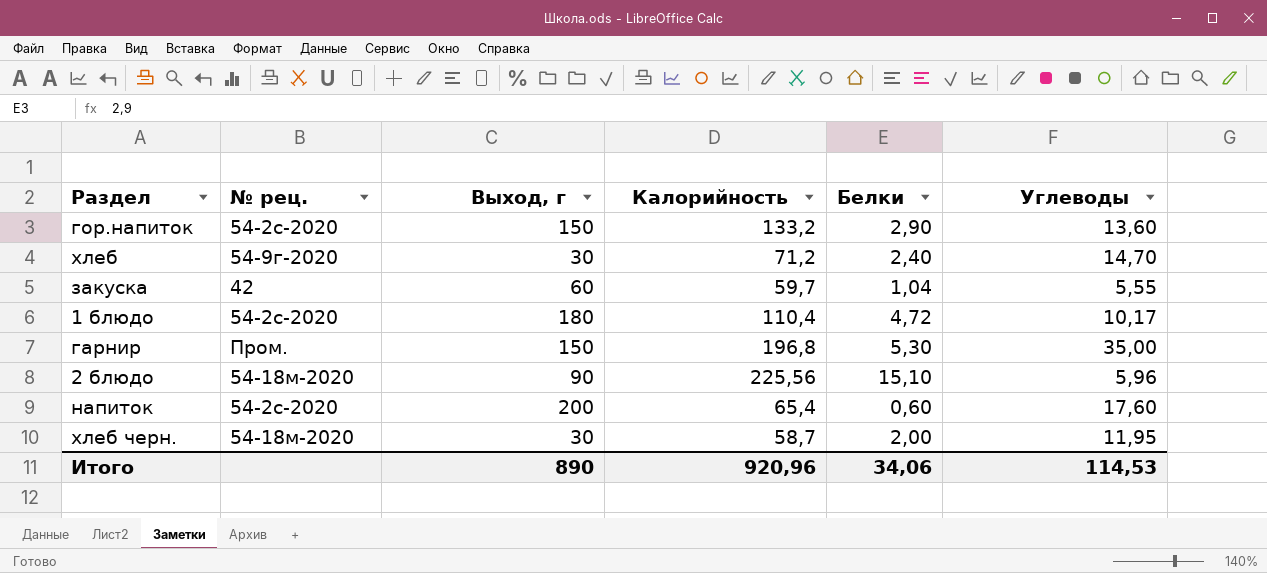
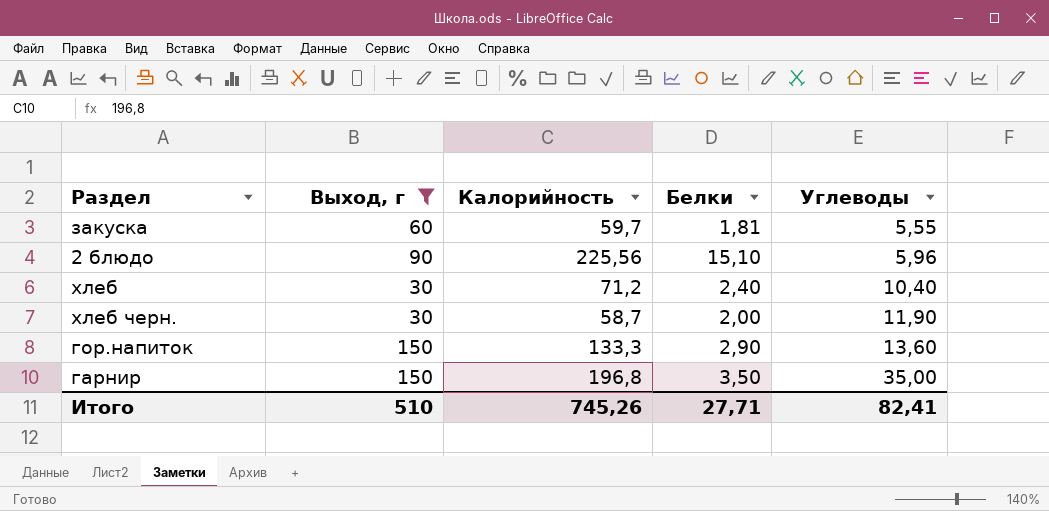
filter: none -> Выход, г <= 150
row order: none -> Углеводы ascending
column № рец. | position: 2 -> none
закуска | Белки: 1,04 -> 1,81
хлеб | Углеводы: 14,70 -> 10,40
хлеб черн. | Углеводы: 11,95 -> 11,90
гор.напиток | Калорийность: 133,2 -> 133,3
гарнир | Белки: 5,30 -> 3,50
Итого | Выход, г: 890 -> 510
Итого | Калорийность: 920,96 -> 745,26
Итого | Белки: 34,06 -> 27,71
Итого | Углеводы: 114,53 -> 82,41

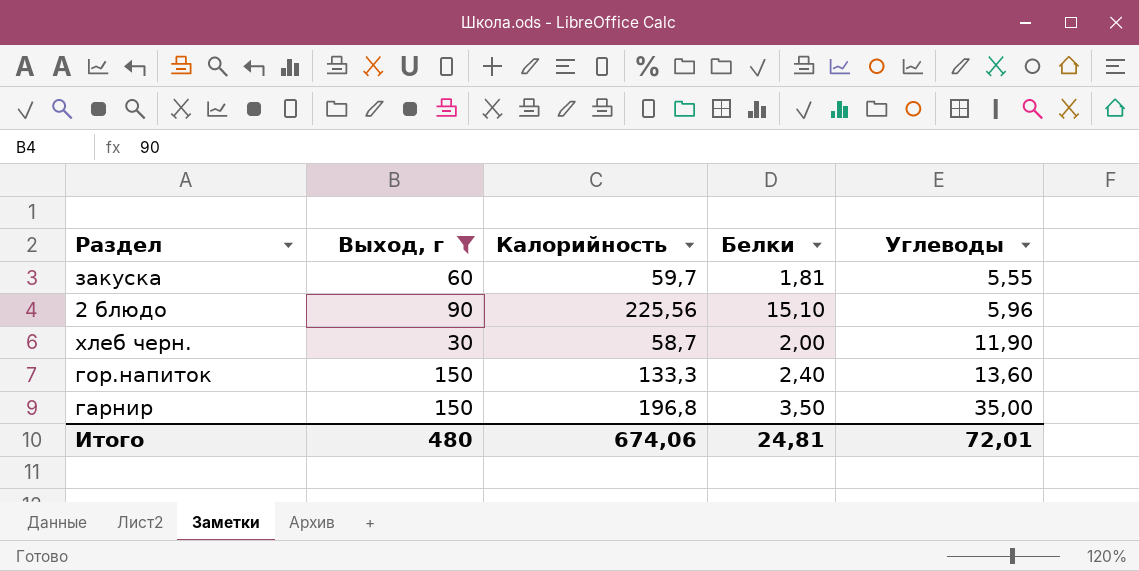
row хлеб: 30 | 71,2 | 2,40 | 10,40 -> none
гор.напиток | Белки: 2,90 -> 2,40
Итого | Выход, г: 510 -> 480
Итого | Калорийность: 745,26 -> 674,06
Итого | Белки: 27,71 -> 24,81
Итого | Углеводы: 82,41 -> 72,01

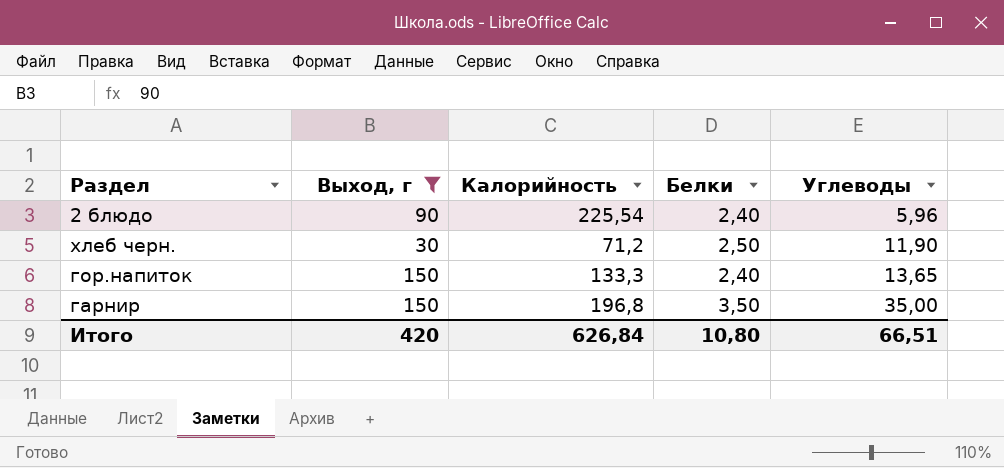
row закуска: 60 | 59,7 | 1,81 | 5,55 -> none
2 блюдо | Калорийность: 225,56 -> 225,54
2 блюдо | Белки: 15,10 -> 2,40
хлеб черн. | Калорийность: 58,7 -> 71,2
хлеб черн. | Белки: 2,00 -> 2,50
гор.напиток | Углеводы: 13,60 -> 13,65
Итого | Выход, г: 480 -> 420
Итого | Калорийность: 674,06 -> 626,84
Итого | Белки: 24,81 -> 10,80
Итого | Углеводы: 72,01 -> 66,51

